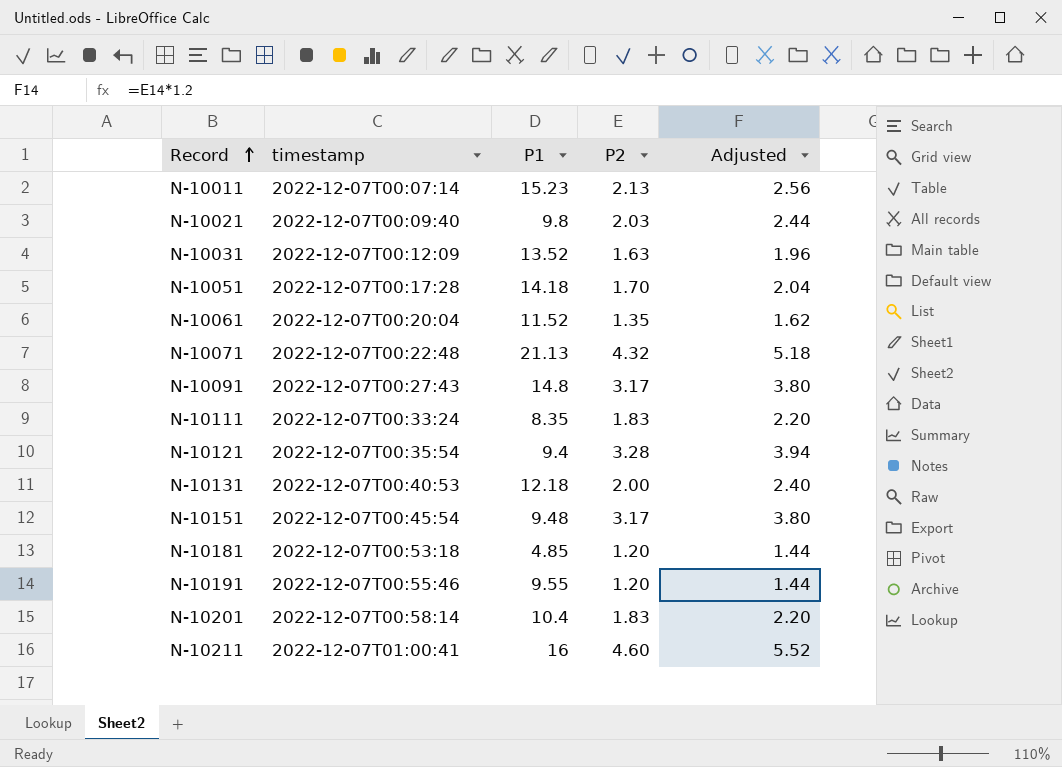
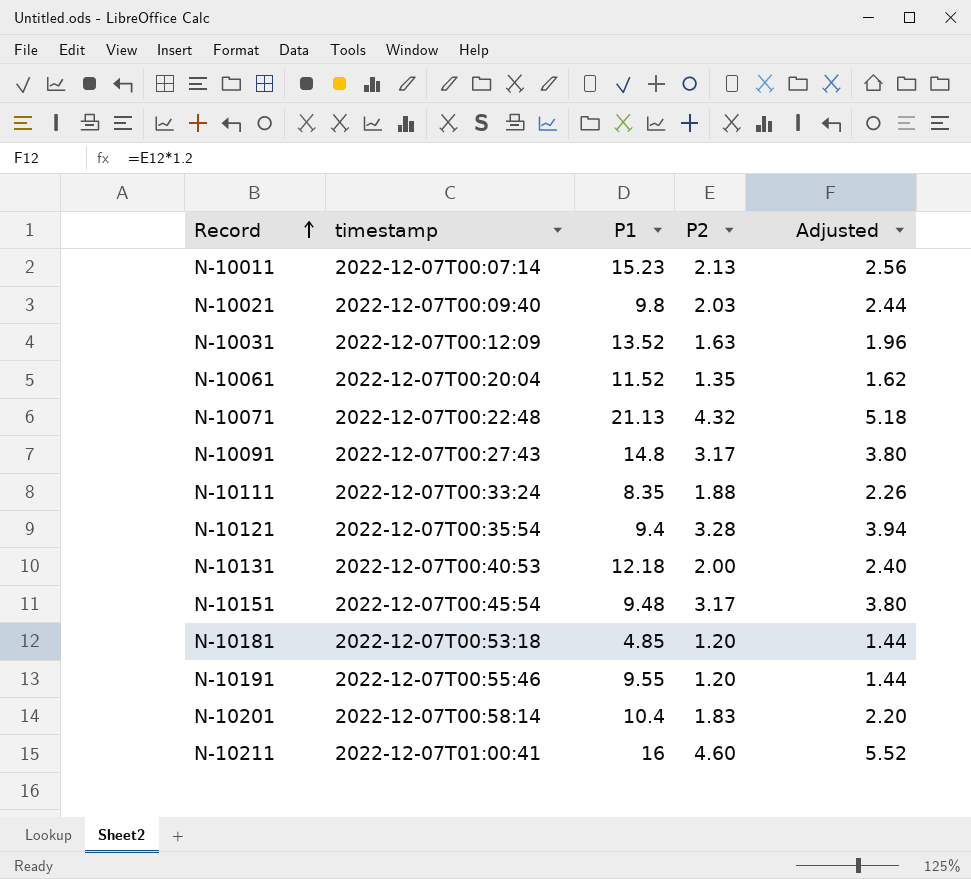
row N-10051: 2022-12-07T00:17:28 | 14.18 | 1.70 | 2.04 -> none
N-10111 | P2: 1.83 -> 1.88
N-10111 | Adjusted: 2.20 -> 2.26

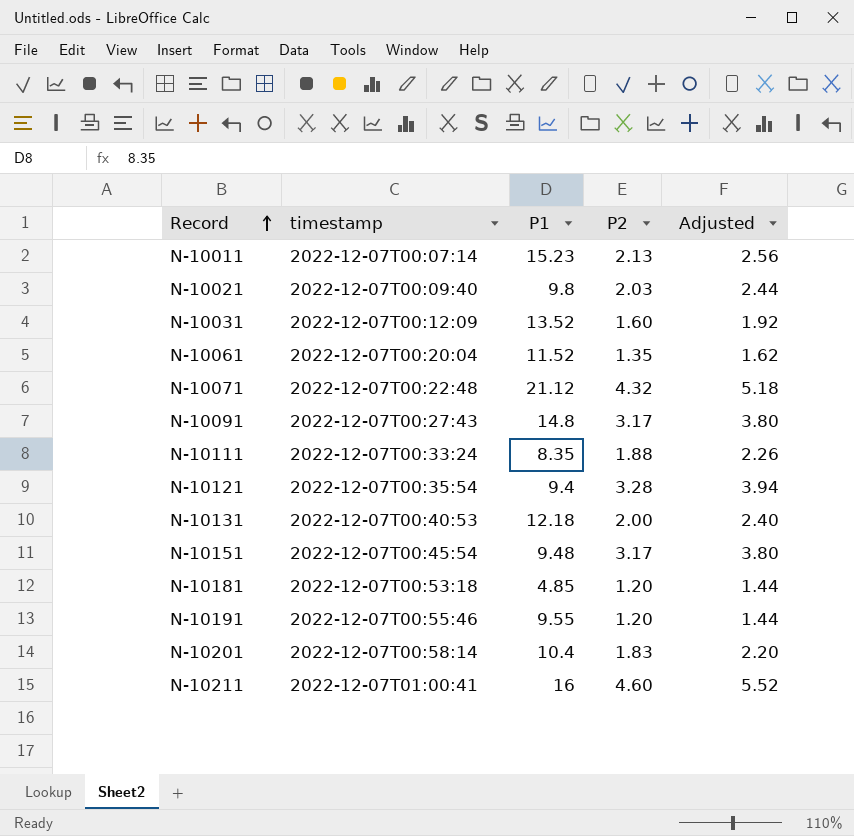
N-10031 | P2: 1.63 -> 1.60
N-10031 | Adjusted: 1.96 -> 1.92
N-10071 | P1: 21.13 -> 21.12

